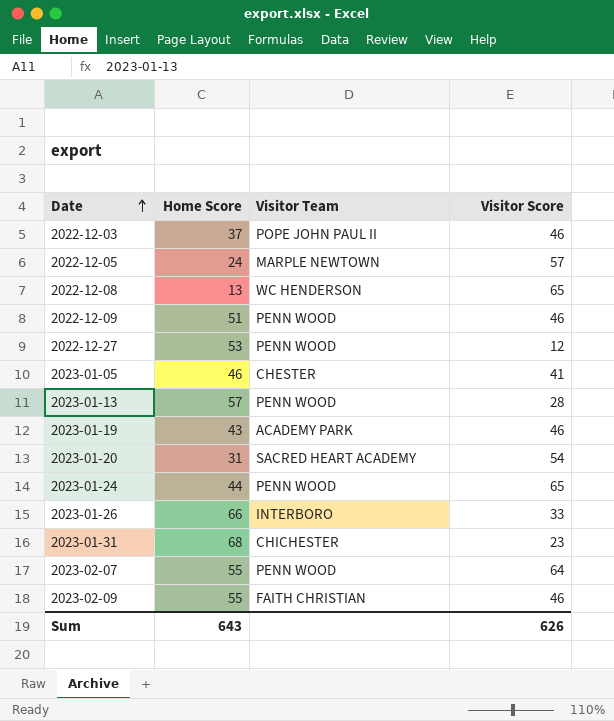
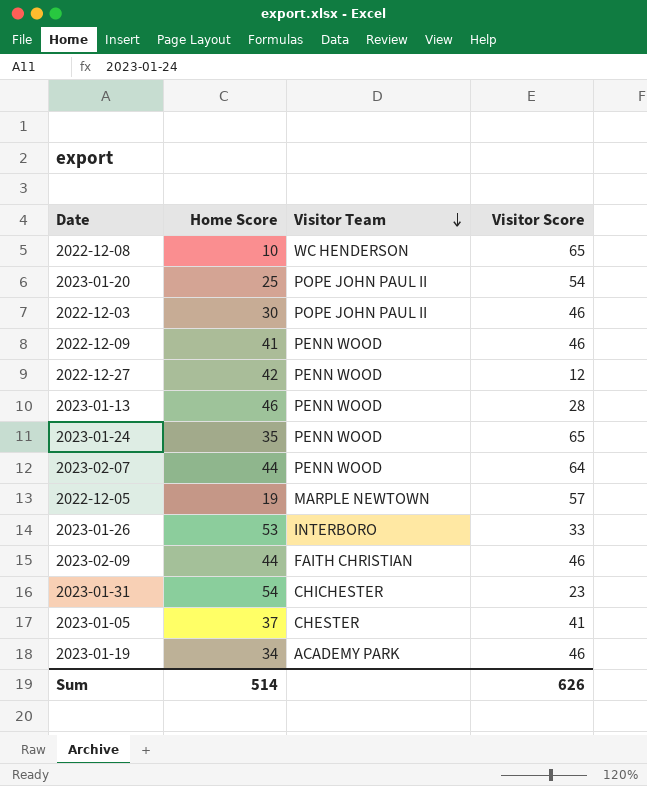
row order: Date ascending -> Visitor Team descending
2022-12-08 | Home Score: 13 -> 10
2023-01-20 | Home Score: 31 -> 25
2023-01-20 | Visitor Team: SACRED HEART ACADEMY -> POPE JOHN PAUL II
2022-12-03 | Home Score: 37 -> 30
2022-12-09 | Home Score: 51 -> 41
2022-12-27 | Home Score: 53 -> 42
2023-01-13 | Home Score: 57 -> 46
2023-01-24 | Home Score: 44 -> 35
2023-02-07 | Home Score: 55 -> 44
2022-12-05 | Home Score: 24 -> 19
2023-01-26 | Home Score: 66 -> 53
2023-02-09 | Home Score: 55 -> 44
2023-01-31 | Home Score: 68 -> 54
2023-01-05 | Home Score: 46 -> 37
2023-01-19 | Home Score: 43 -> 34
Sum | Home Score: 643 -> 514

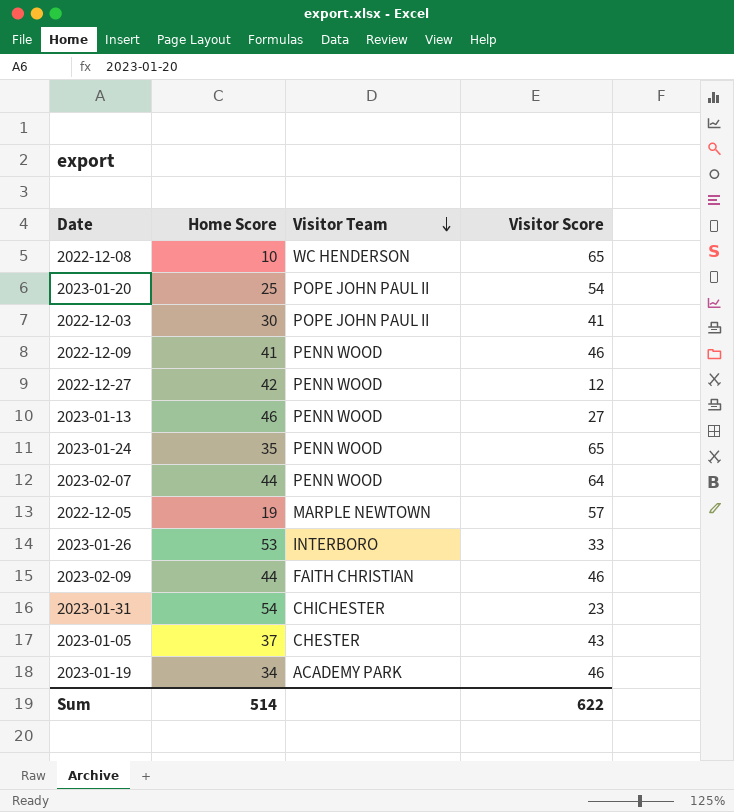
2022-12-03 | Visitor Score: 46 -> 41
2023-01-13 | Visitor Score: 28 -> 27
2023-01-05 | Visitor Score: 41 -> 43
Sum | Visitor Score: 626 -> 622

